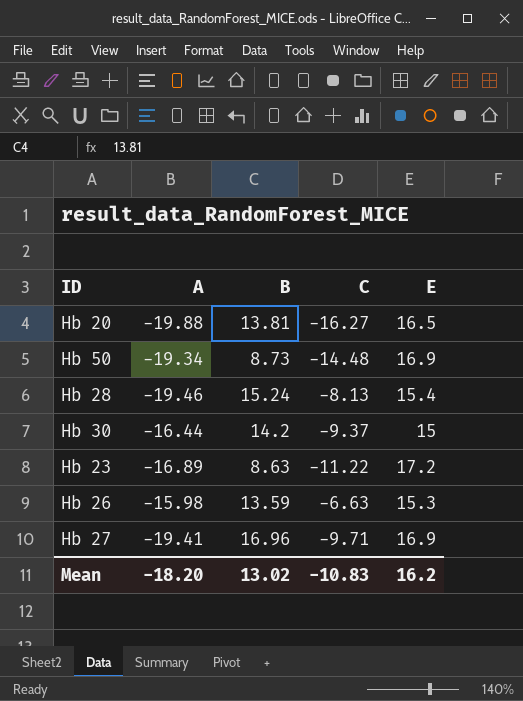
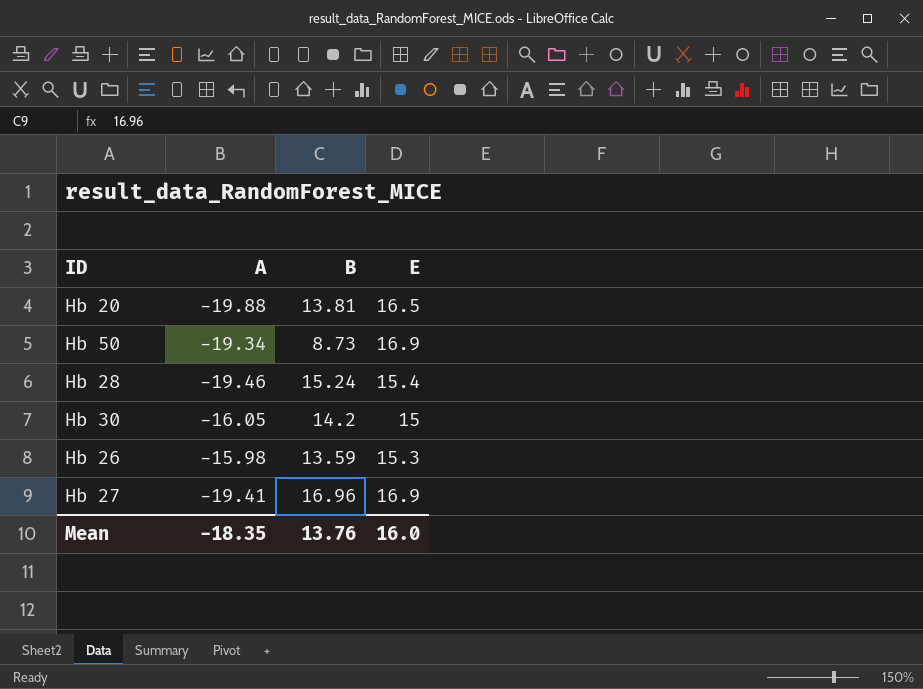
column C | position: 4 -> none
row Hb 23: -16.89 | 8.63 | -11.22 | 17.2 -> none
Hb 30 | A: -16.44 -> -16.05
Mean | A: -18.20 -> -18.35
Mean | B: 13.02 -> 13.76
Mean | E: 16.2 -> 16.0

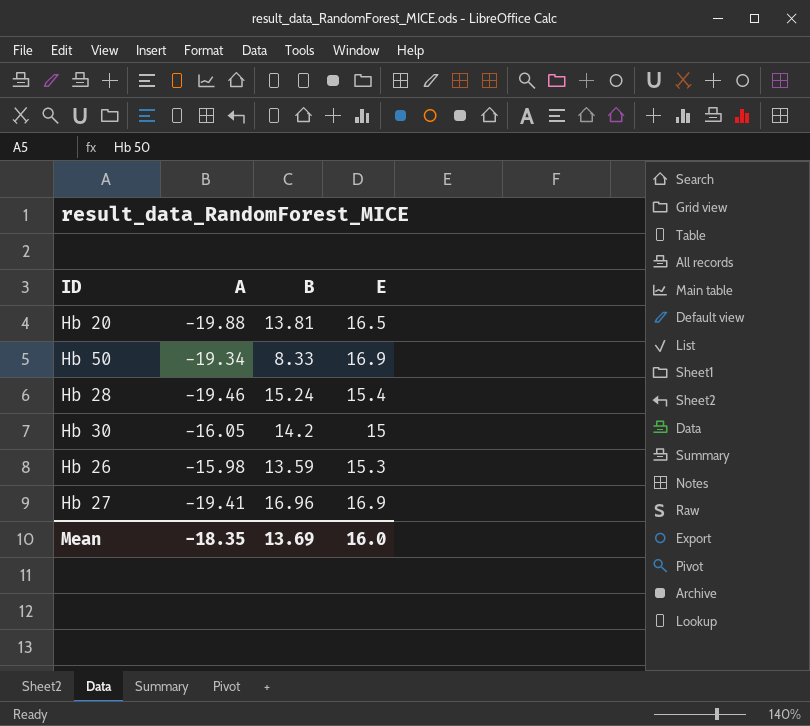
Hb 50 | B: 8.73 -> 8.33
Mean | B: 13.76 -> 13.69

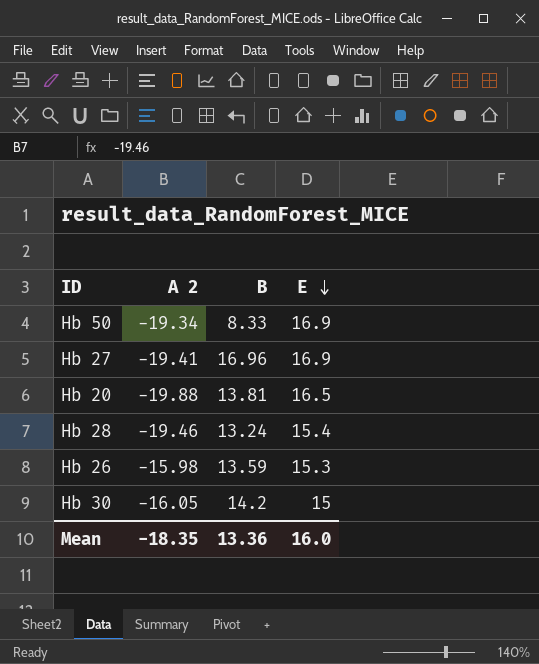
row order: none -> E descending
column name: A -> A 2
Hb 28 | B: 15.24 -> 13.24
Mean | B: 13.69 -> 13.36

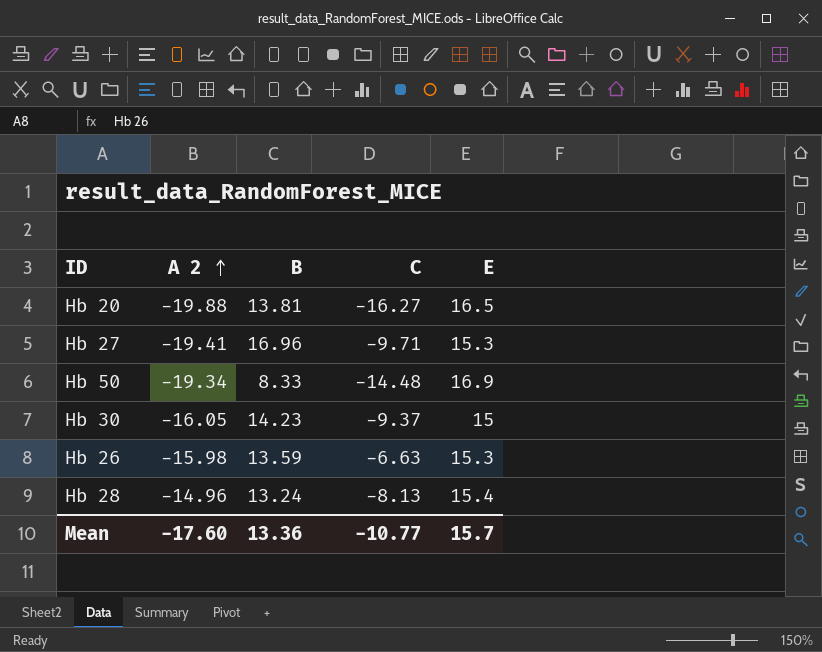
row order: E descending -> A 2 ascending
column C | position: none -> 4
Hb 27 | E: 16.9 -> 15.3
Hb 30 | B: 14.2 -> 14.23
Hb 28 | A 2: -19.46 -> -14.96
Mean | A 2: -18.35 -> -17.60
Mean | E: 16.0 -> 15.7

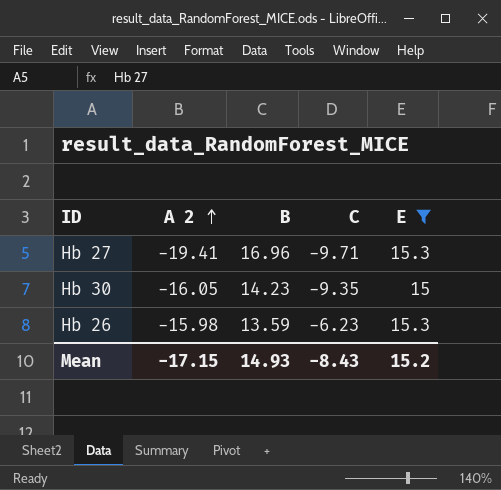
filter: none -> E <= 15.3
Hb 30 | C: -9.37 -> -9.35
Hb 26 | C: -6.63 -> -6.23
Mean | A 2: -17.60 -> -17.15
Mean | B: 13.36 -> 14.93
Mean | C: -10.77 -> -8.43
Mean | E: 15.7 -> 15.2

